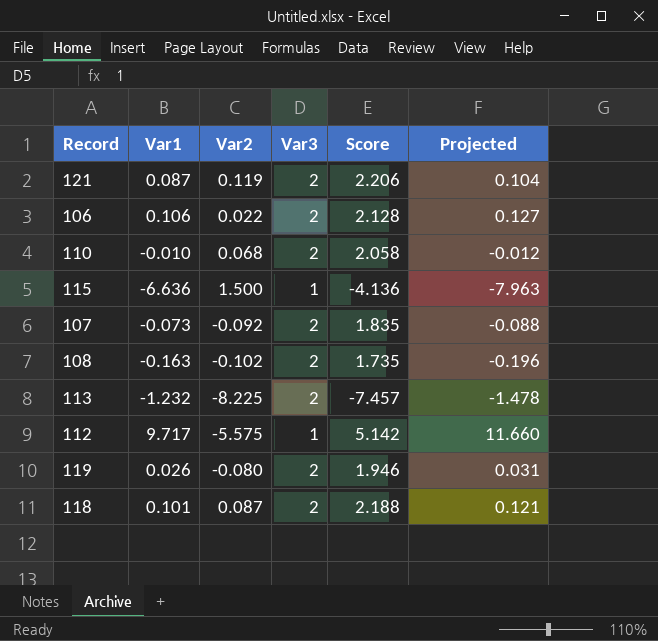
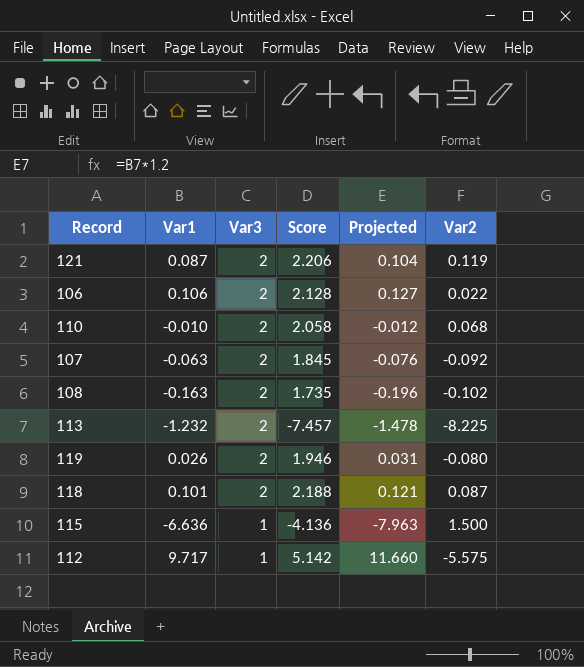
row order: none -> Var3 descending
column Var2 | position: 3 -> 6
107 | Var1: -0.073 -> -0.063
107 | Score: 1.835 -> 1.845
107 | Projected: -0.088 -> -0.076

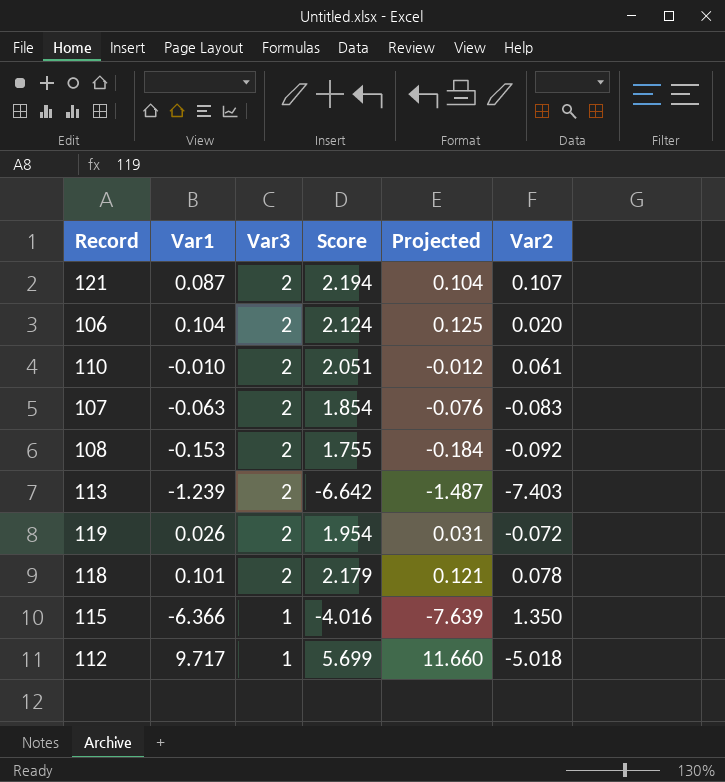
121 | Score: 2.206 -> 2.194
121 | Var2: 0.119 -> 0.107
106 | Var1: 0.106 -> 0.104
106 | Score: 2.128 -> 2.124
106 | Projected: 0.127 -> 0.125
106 | Var2: 0.022 -> 0.020
110 | Score: 2.058 -> 2.051
110 | Var2: 0.068 -> 0.061
107 | Score: 1.845 -> 1.854
107 | Var2: -0.092 -> -0.083
108 | Var1: -0.163 -> -0.153
108 | Score: 1.735 -> 1.755
108 | Projected: -0.196 -> -0.184
108 | Var2: -0.102 -> -0.092
113 | Var1: -1.232 -> -1.239
113 | Score: -7.457 -> -6.642
113 | Projected: -1.478 -> -1.487
113 | Var2: -8.225 -> -7.403
119 | Score: 1.946 -> 1.954
119 | Var2: -0.080 -> -0.072
118 | Score: 2.188 -> 2.179
118 | Var2: 0.087 -> 0.078
115 | Var1: -6.636 -> -6.366
115 | Score: -4.136 -> -4.016
115 | Projected: -7.963 -> -7.639
115 | Var2: 1.500 -> 1.350
112 | Score: 5.142 -> 5.699
112 | Var2: -5.575 -> -5.018

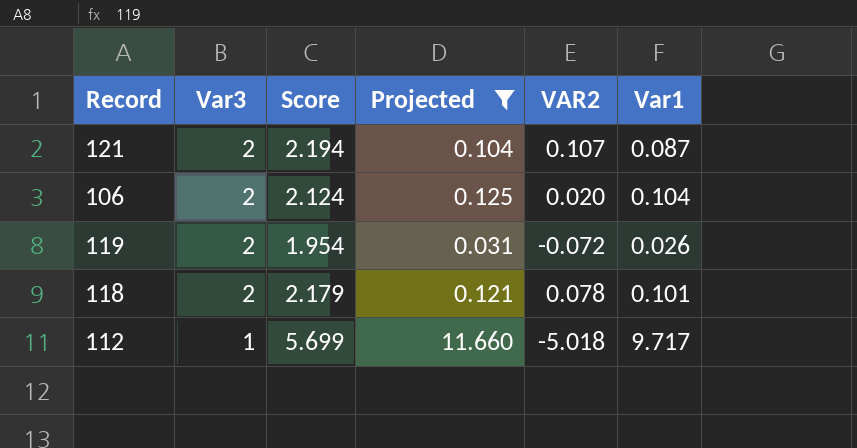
filter: none -> Projected >= 0.031
column name: Var2 -> VAR2
column Var1 | position: 2 -> 6

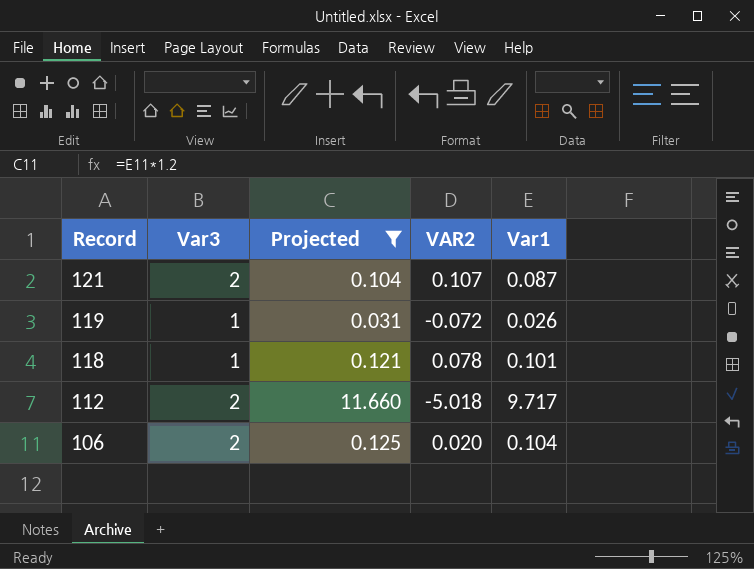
row order: Var3 descending -> Record descending
column Score | formula: [Var3] + [VAR2] + [Var1] -> none
119 | Var3: 2 -> 1
118 | Var3: 2 -> 1
112 | Var3: 1 -> 2

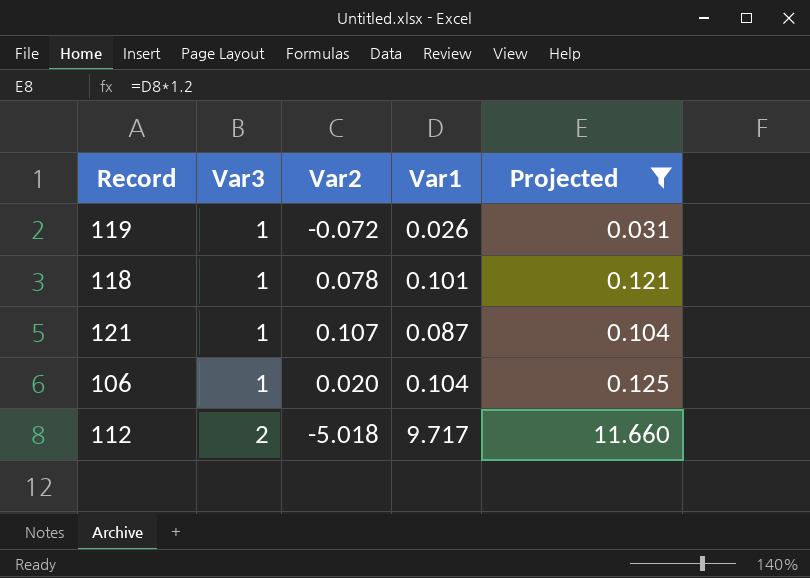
row order: Record descending -> Var3 ascending
column name: VAR2 -> Var2
column Projected | position: 3 -> 5
121 | Var3: 2 -> 1
106 | Var3: 2 -> 1

